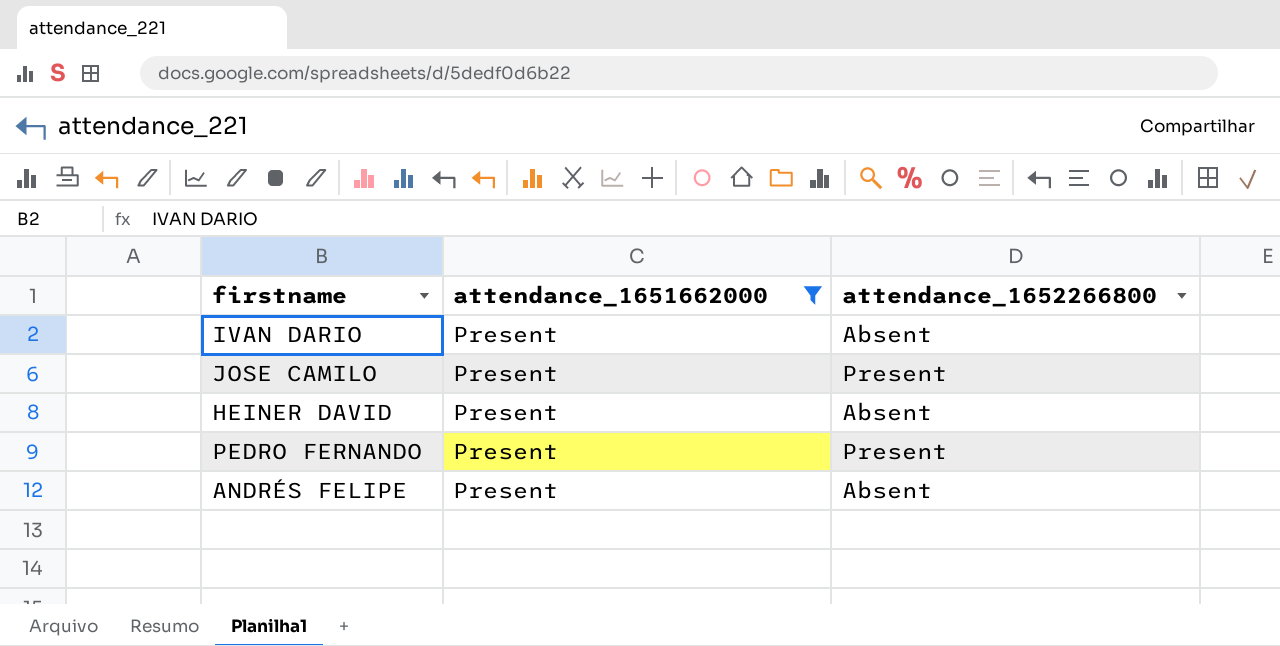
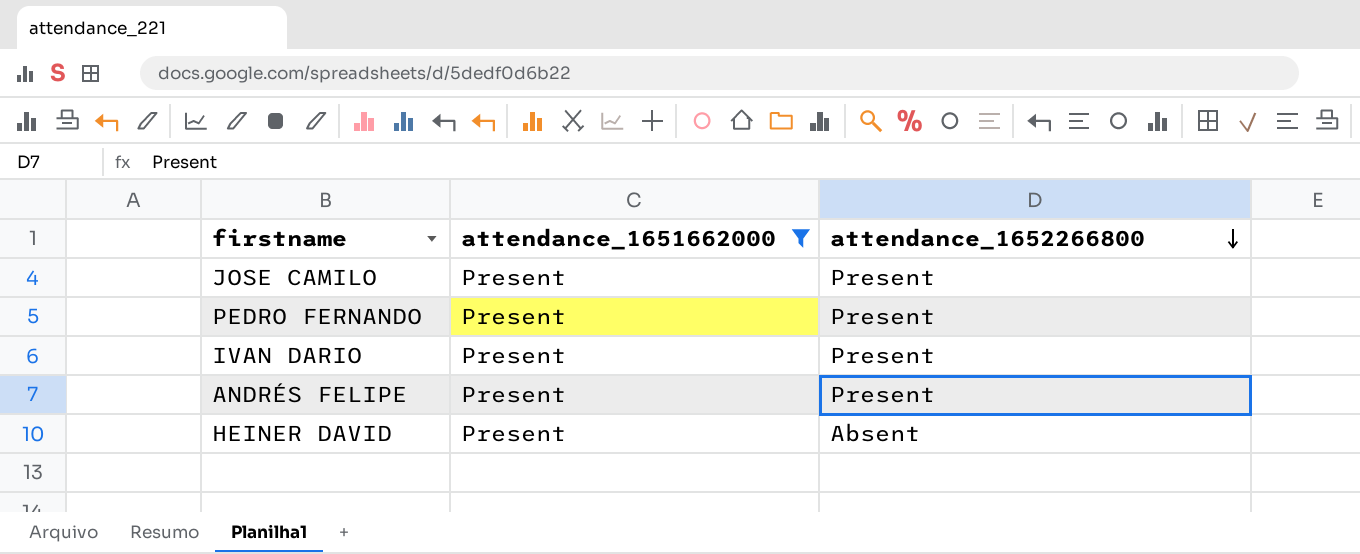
row order: none -> attendance_1652266800 descending
IVAN DARIO | attendance_1652266800: Absent -> Present
ANDRÉS FELIPE | attendance_1652266800: Absent -> Present

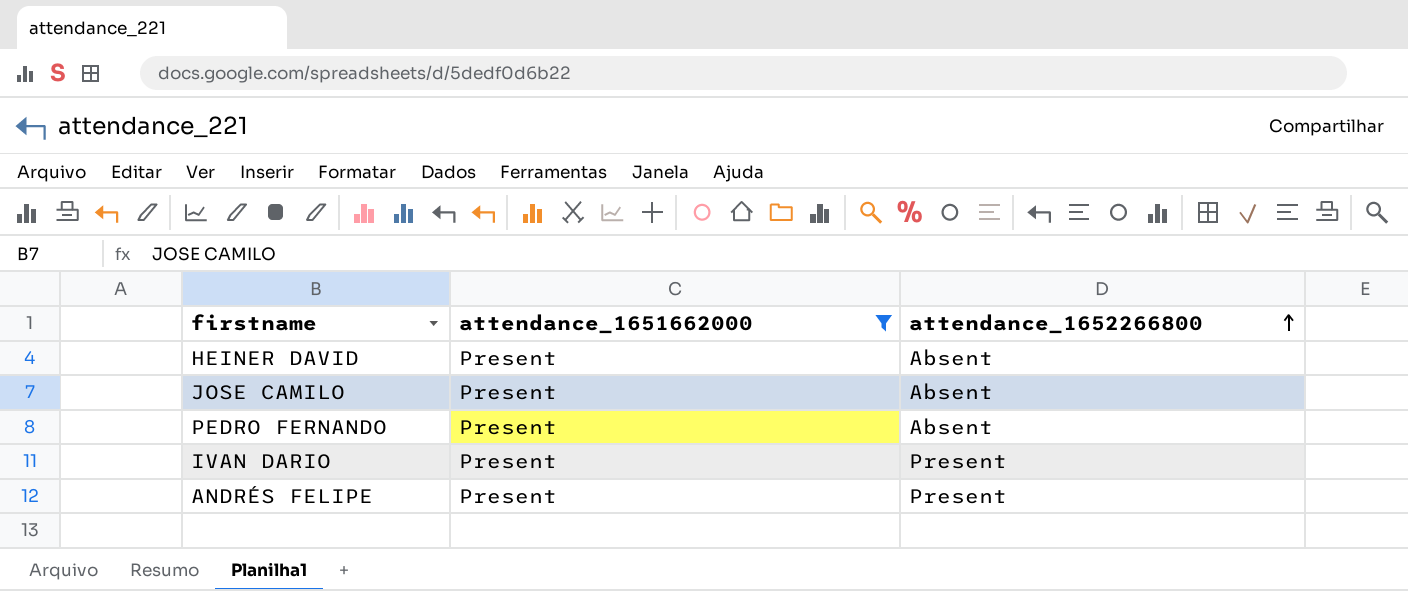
row order: attendance_1652266800 descending -> attendance_1652266800 ascending
JOSE CAMILO | attendance_1652266800: Present -> Absent
PEDRO FERNANDO | attendance_1652266800: Present -> Absent

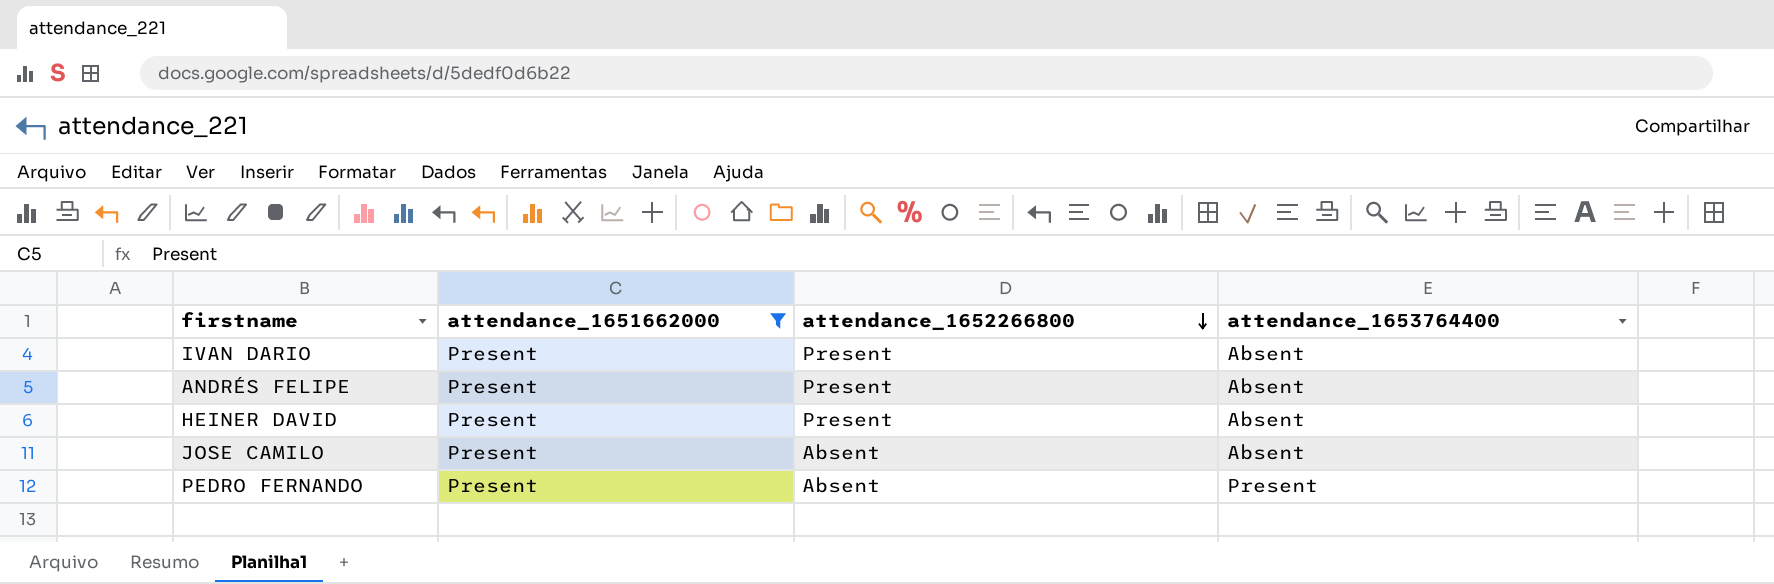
row order: attendance_1652266800 ascending -> attendance_1652266800 descending
column attendance_1653764400 | position: none -> 4
HEINER DAVID | attendance_1652266800: Absent -> Present

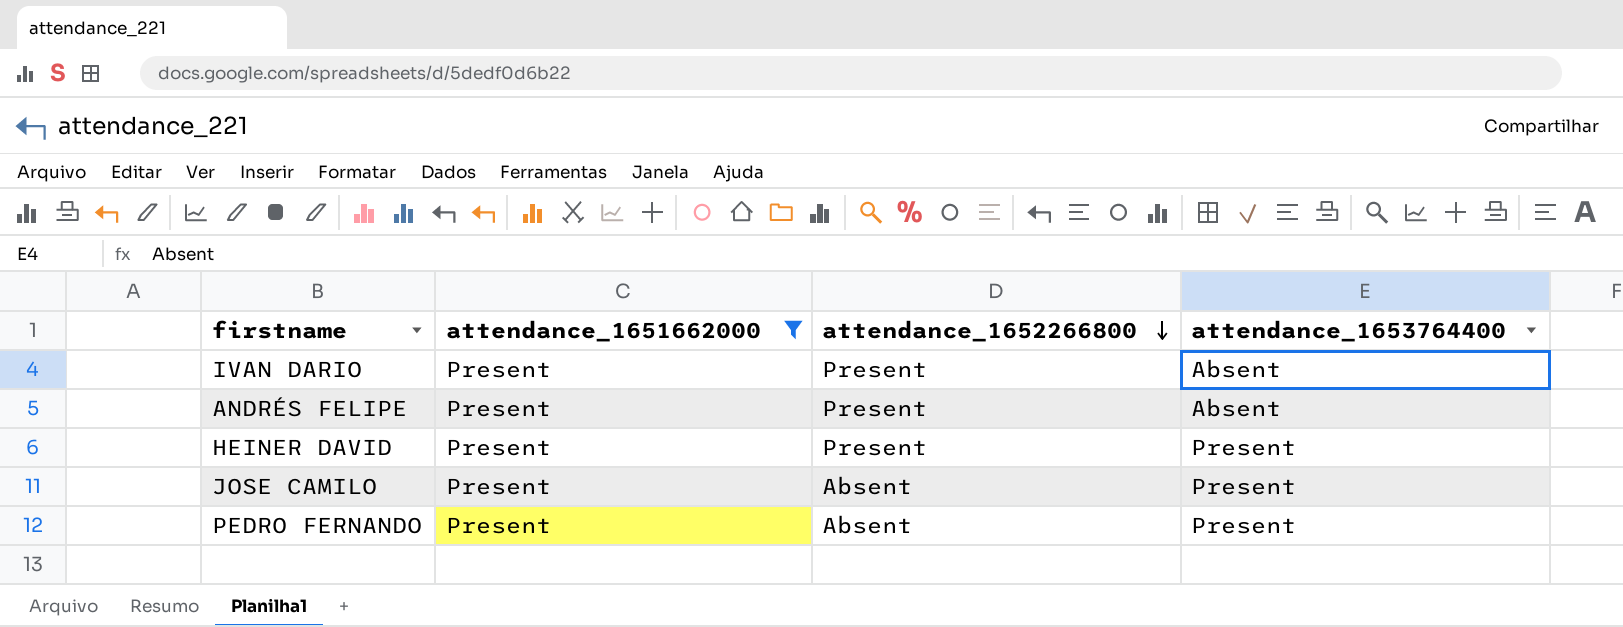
HEINER DAVID | attendance_1653764400: Absent -> Present
JOSE CAMILO | attendance_1653764400: Absent -> Present

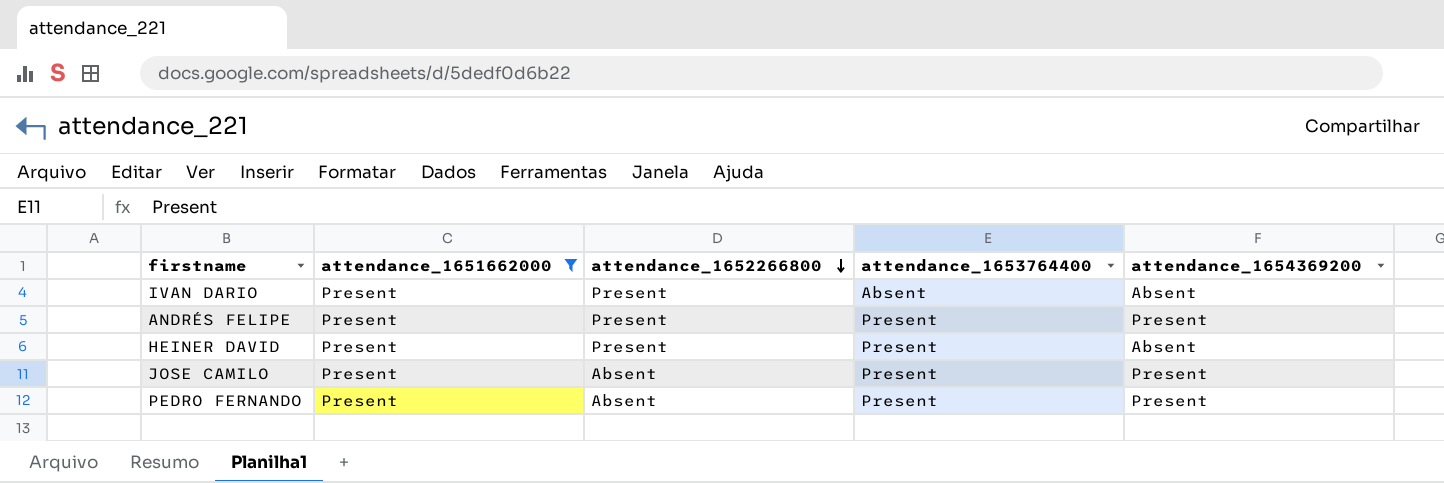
column attendance_1654369200 | position: none -> 5
ANDRÉS FELIPE | attendance_1653764400: Absent -> Present

